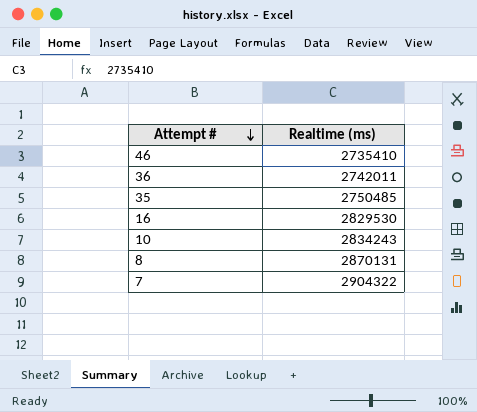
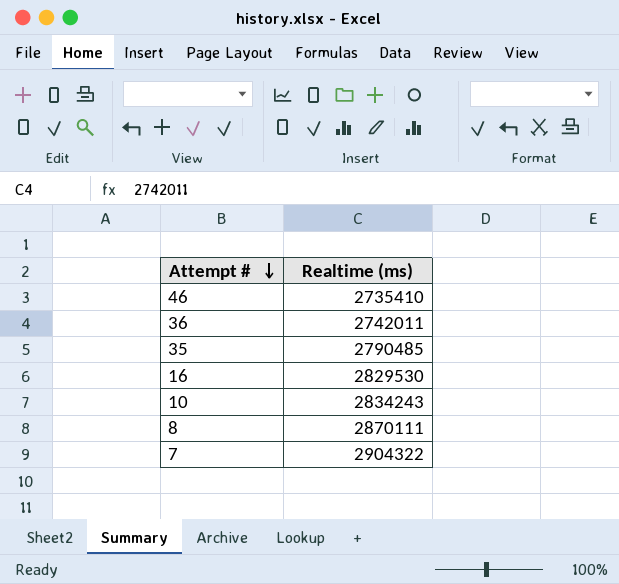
35 | Realtime (ms): 2750485 -> 2790485
8 | Realtime (ms): 2870131 -> 2870111

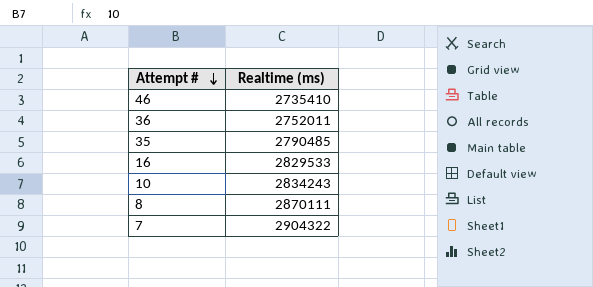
36 | Realtime (ms): 2742011 -> 2752011
16 | Realtime (ms): 2829530 -> 2829533

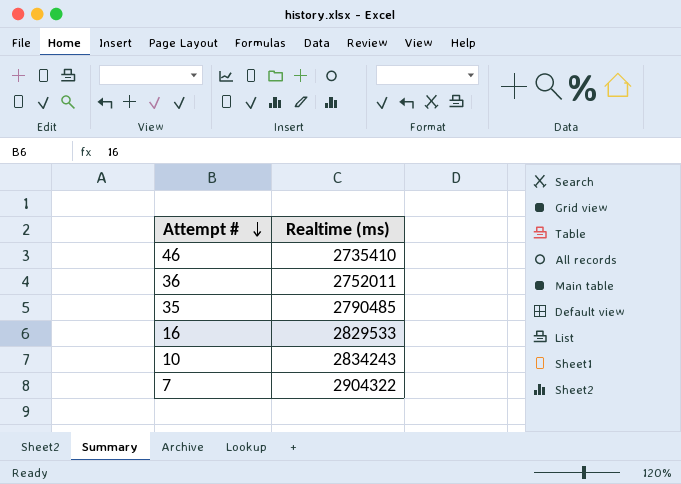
row 8: 2870111 -> none

